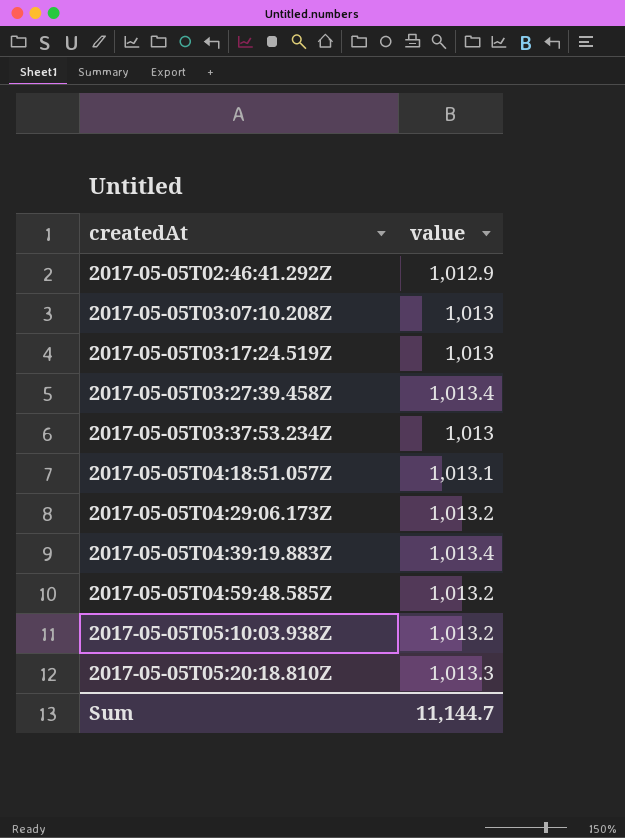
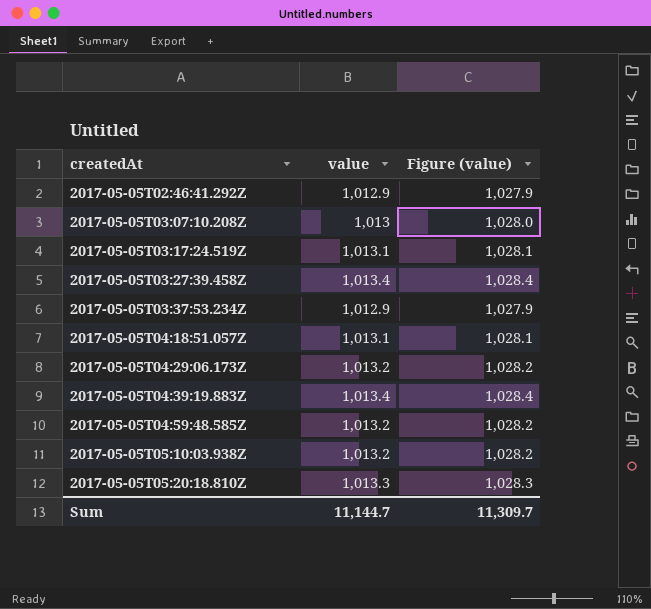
column Figure (value) | formula: none -> [value] + 15
2017-05-05T03:17:24.519Z | value: 1,013 -> 1,013.1
2017-05-05T03:37:53.234Z | value: 1,013 -> 1,012.9

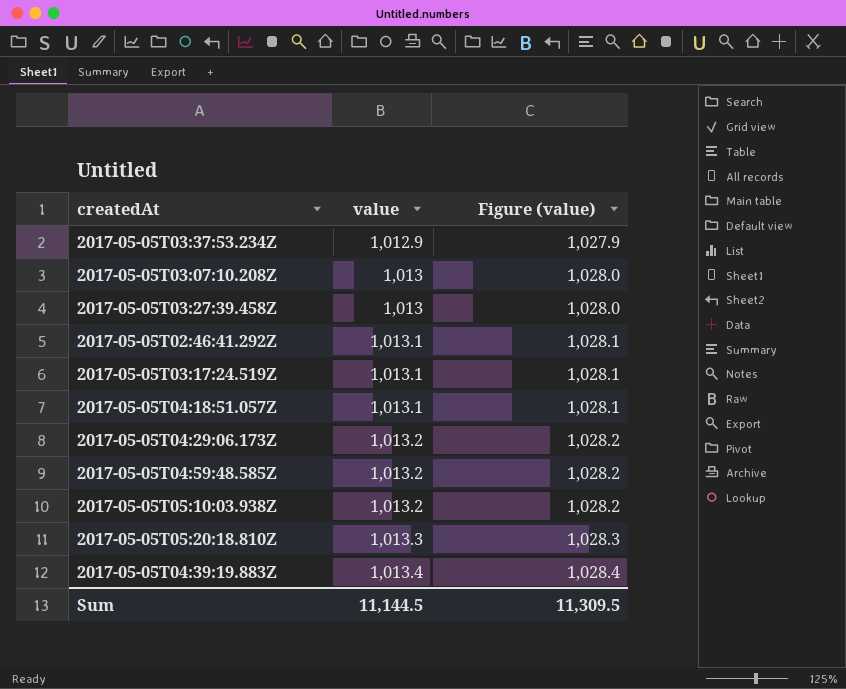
row order: createdAt ascending -> value ascending
2017-05-05T03:27:39.458Z | value: 1,013.4 -> 1,013
2017-05-05T03:27:39.458Z | Figure (value): 1,028.4 -> 1,028.0
2017-05-05T02:46:41.292Z | value: 1,012.9 -> 1,013.1
2017-05-05T02:46:41.292Z | Figure (value): 1,027.9 -> 1,028.1
Sum | value: 11,144.7 -> 11,144.5
Sum | Figure (value): 11,309.7 -> 11,309.5

